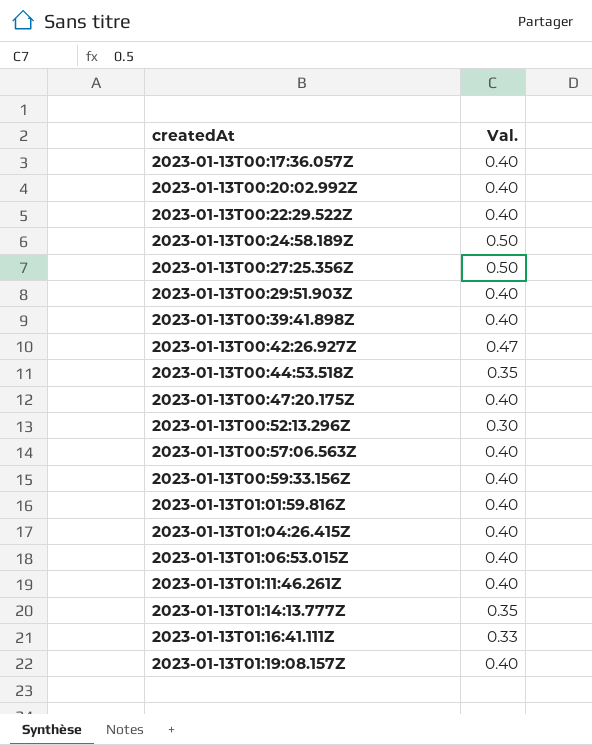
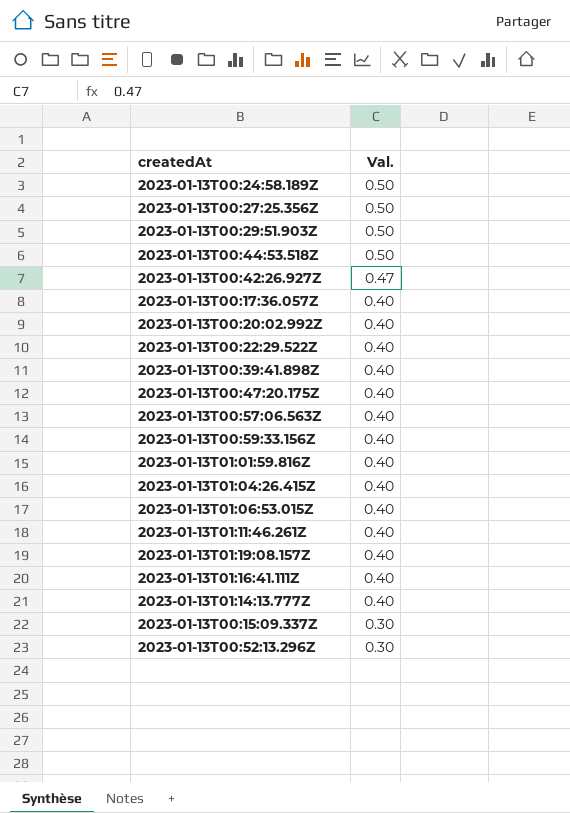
row order: createdAt ascending -> Val. descending
2023-01-13T00:29:51.903Z | Val.: 0.40 -> 0.50
2023-01-13T00:44:53.518Z | Val.: 0.35 -> 0.50
2023-01-13T01:16:41.111Z | Val.: 0.33 -> 0.40
2023-01-13T01:14:13.777Z | Val.: 0.35 -> 0.40
row 2023-01-13T00:15:09.337Z: none -> 0.30

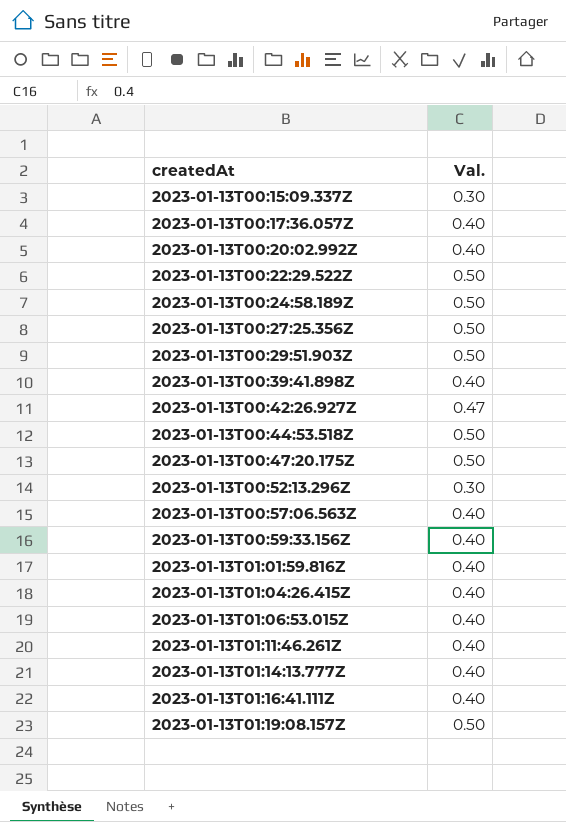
row order: Val. descending -> createdAt ascending
2023-01-13T00:22:29.522Z | Val.: 0.40 -> 0.50
2023-01-13T00:47:20.175Z | Val.: 0.40 -> 0.50
2023-01-13T01:19:08.157Z | Val.: 0.40 -> 0.50

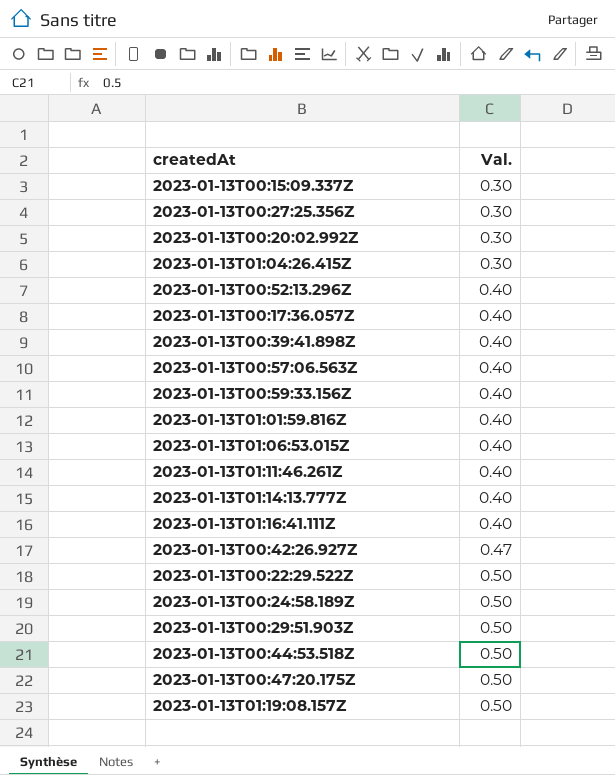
row order: createdAt ascending -> Val. ascending
2023-01-13T00:27:25.356Z | Val.: 0.50 -> 0.30
2023-01-13T00:20:02.992Z | Val.: 0.40 -> 0.30
2023-01-13T01:04:26.415Z | Val.: 0.40 -> 0.30
2023-01-13T00:52:13.296Z | Val.: 0.30 -> 0.40

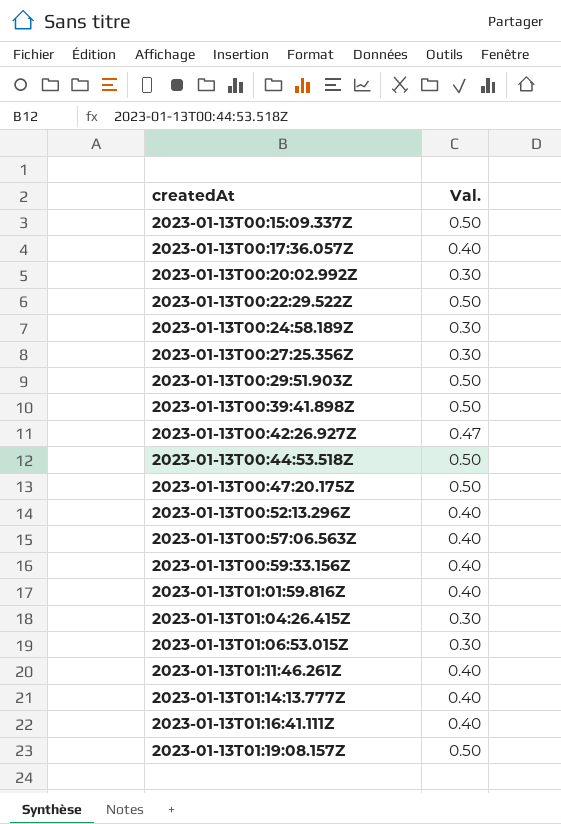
row order: Val. ascending -> createdAt ascending
2023-01-13T00:15:09.337Z | Val.: 0.30 -> 0.50
2023-01-13T00:24:58.189Z | Val.: 0.50 -> 0.30
2023-01-13T00:39:41.898Z | Val.: 0.40 -> 0.50
2023-01-13T01:06:53.015Z | Val.: 0.40 -> 0.30

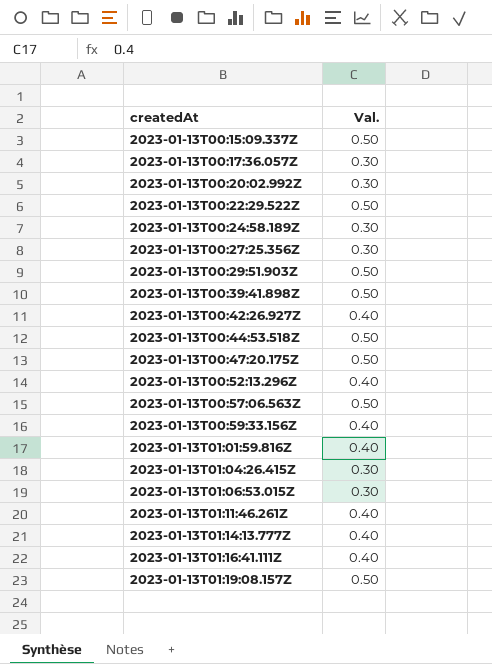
2023-01-13T00:17:36.057Z | Val.: 0.40 -> 0.30
2023-01-13T00:42:26.927Z | Val.: 0.47 -> 0.40
2023-01-13T00:57:06.563Z | Val.: 0.40 -> 0.50

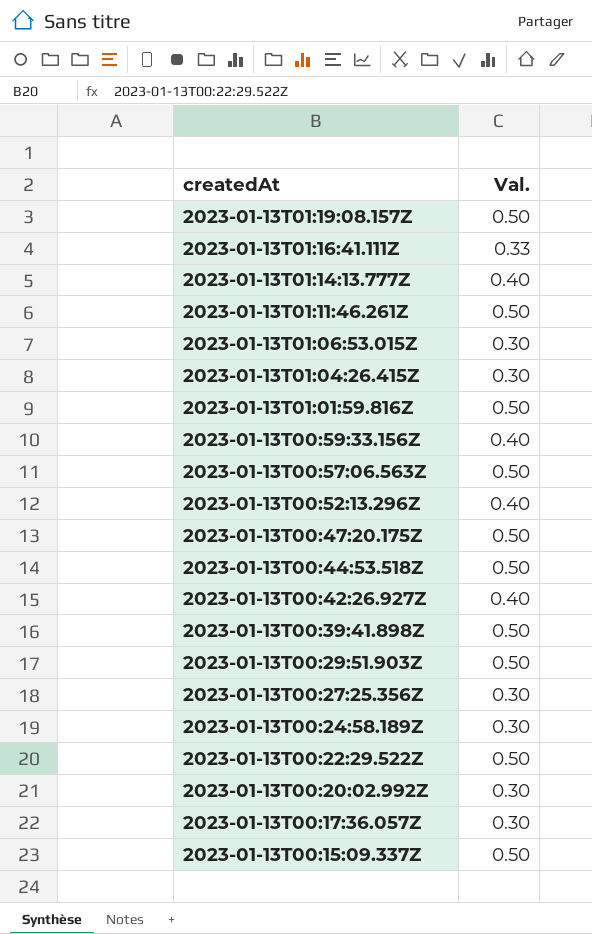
row order: createdAt ascending -> createdAt descending
2023-01-13T01:16:41.111Z | Val.: 0.40 -> 0.33
2023-01-13T01:11:46.261Z | Val.: 0.40 -> 0.50
2023-01-13T01:01:59.816Z | Val.: 0.40 -> 0.50

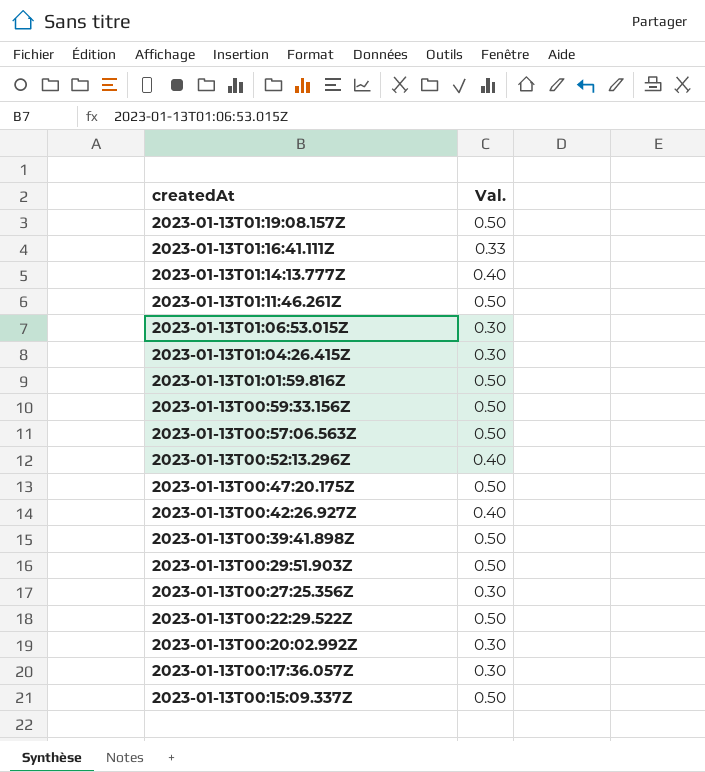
row 2023-01-13T00:44:53.518Z: 0.50 -> none
row 2023-01-13T00:24:58.189Z: 0.30 -> none
2023-01-13T00:59:33.156Z | Val.: 0.40 -> 0.50

